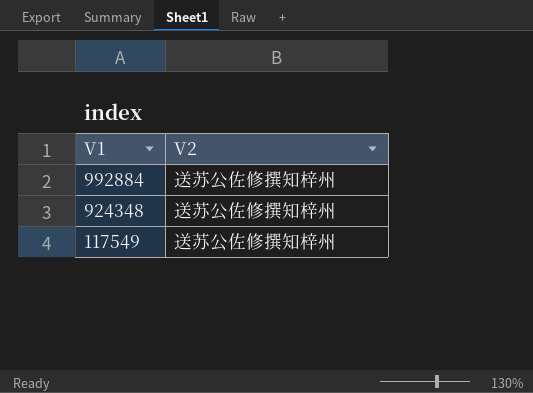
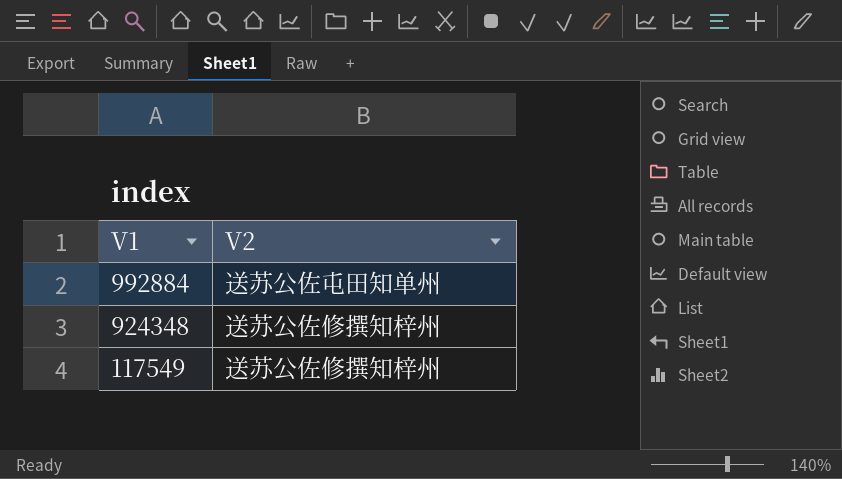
992884 | V2: 送苏公佐修撰知梓州 -> 送苏公佐屯田知单州

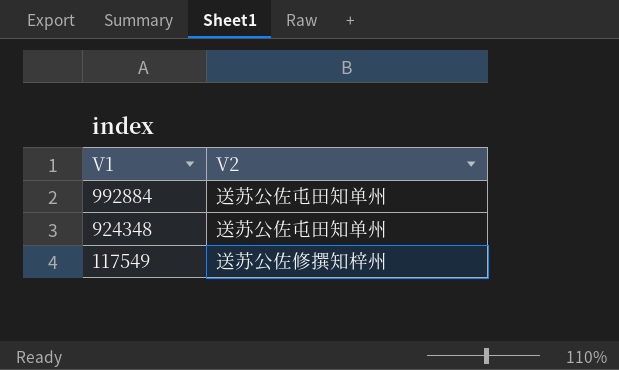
924348 | V2: 送苏公佐修撰知梓州 -> 送苏公佐屯田知单州

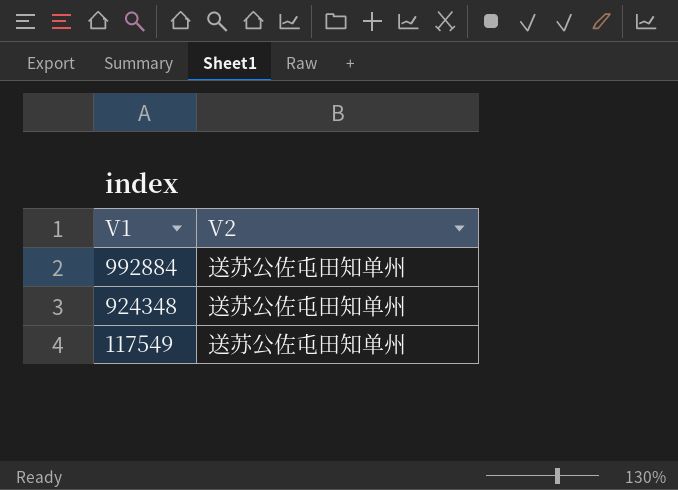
117549 | V2: 送苏公佐修撰知梓州 -> 送苏公佐屯田知单州

